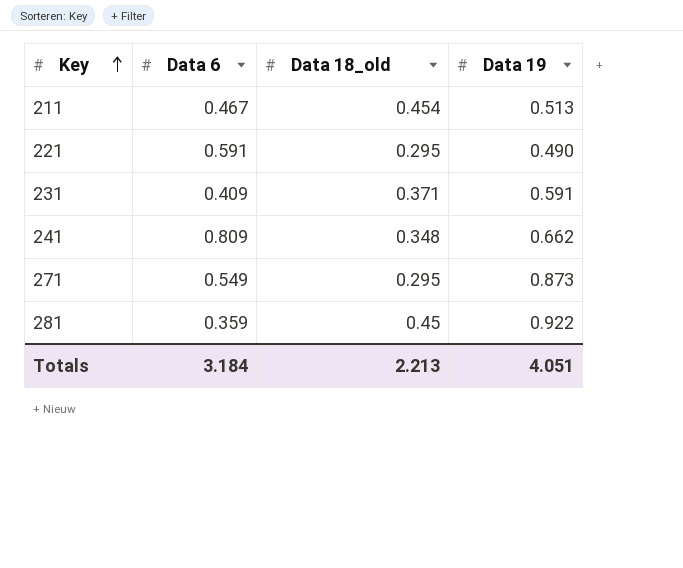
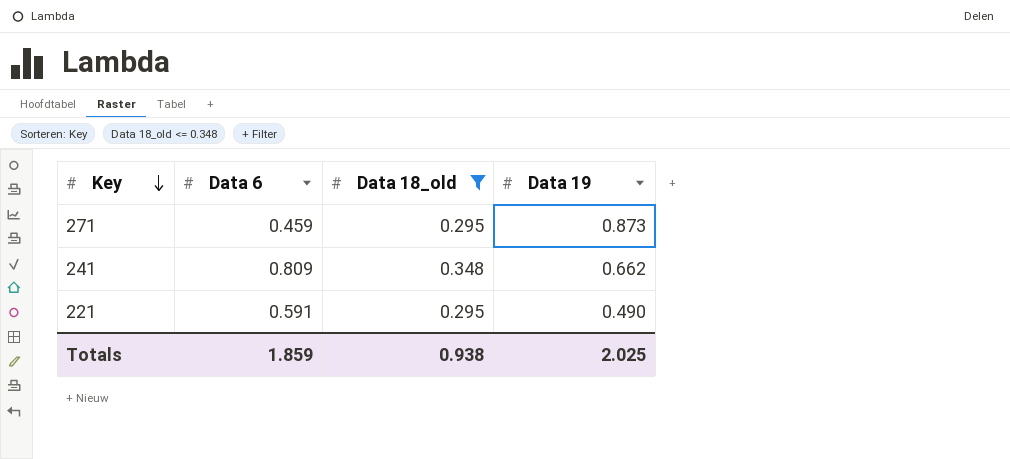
filter: none -> Data 18_old <= 0.348
row order: Key ascending -> Key descending
271 | Data 6: 0.549 -> 0.459
Totals | Data 6: 3.184 -> 1.859
Totals | Data 18_old: 2.213 -> 0.938
Totals | Data 19: 4.051 -> 2.025

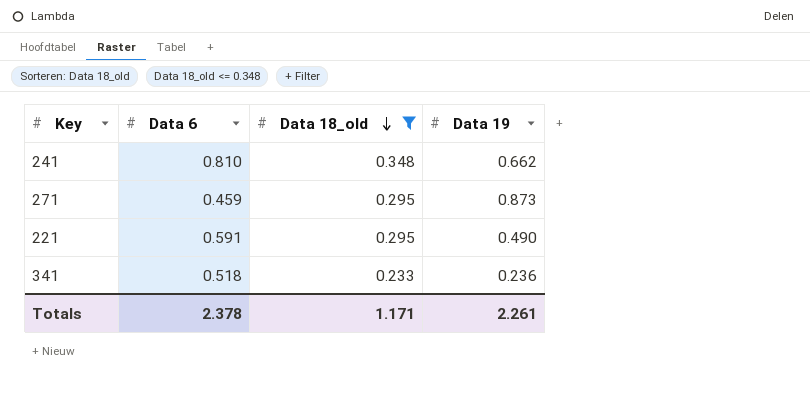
row order: Key descending -> Data 18_old descending
241 | Data 6: 0.809 -> 0.810
row 341: none -> 0.518 | 0.233 | 0.236
Totals | Data 6: 1.859 -> 2.378
Totals | Data 18_old: 0.938 -> 1.171
Totals | Data 19: 2.025 -> 2.261

